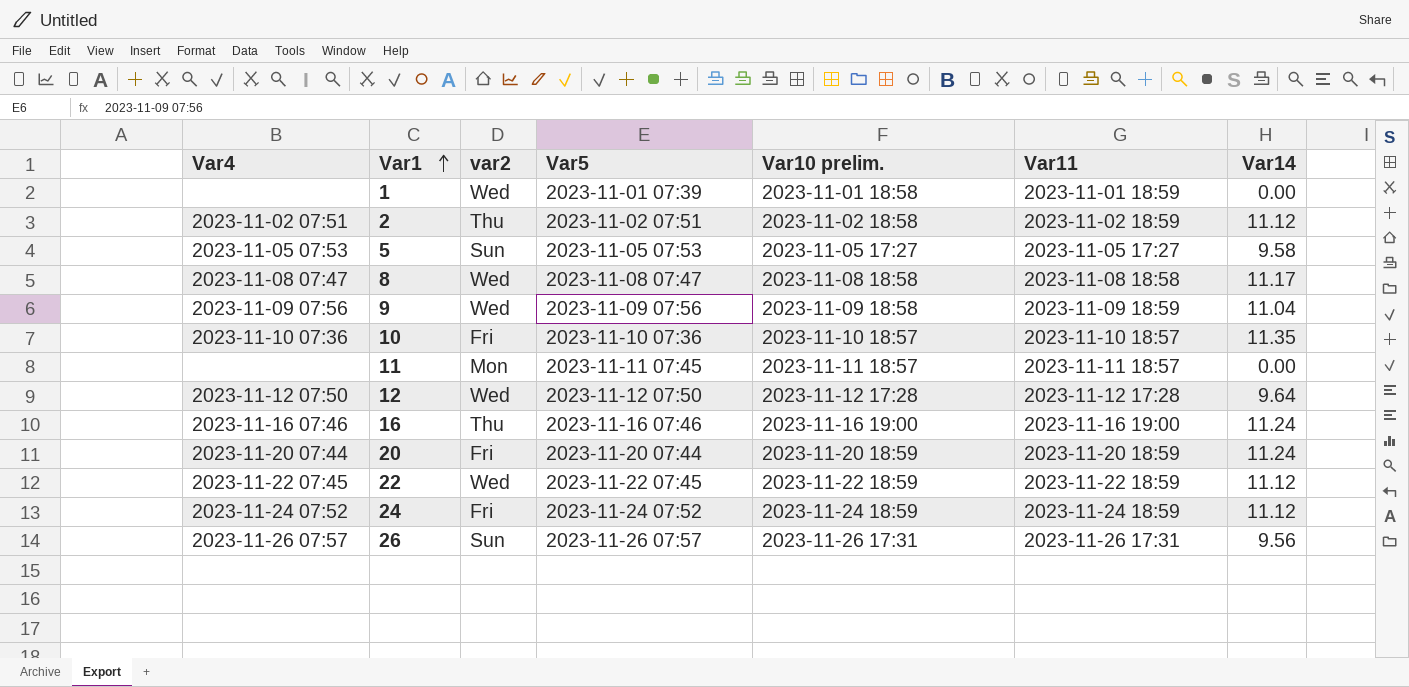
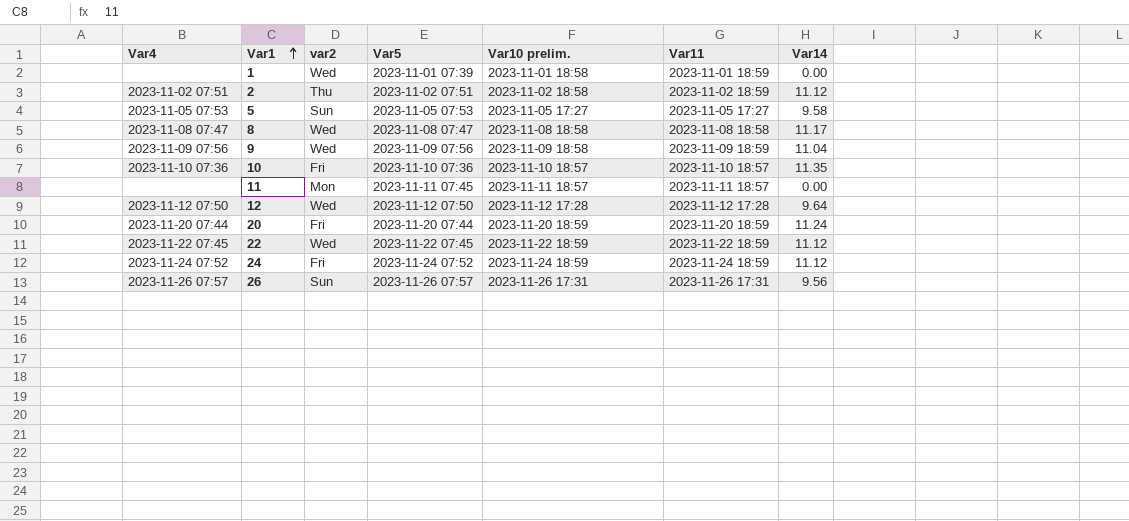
row 16: 2023-11-16 07:46 | Thu | 2023-11-16 07:46 | 2023-11-16 19:00 | 2023-11-16 19:00 | 11.24 -> none

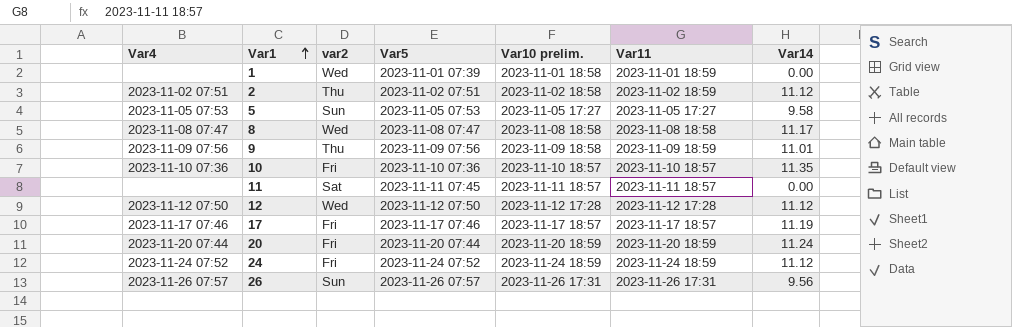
row 22: 2023-11-22 07:45 | Wed | 2023-11-22 07:45 | 2023-11-22 18:59 | 2023-11-22 18:59 | 11.12 -> none
9 | var2: Wed -> Thu
9 | Var14: 11.04 -> 11.01
11 | var2: Mon -> Sat
12 | Var14: 9.64 -> 11.12
row 17: none -> 2023-11-17 07:46 | Fri | 2023-11-17 07:46 | 2023-11-17 18:57 | 2023-11-17 18:57 | 11.19

